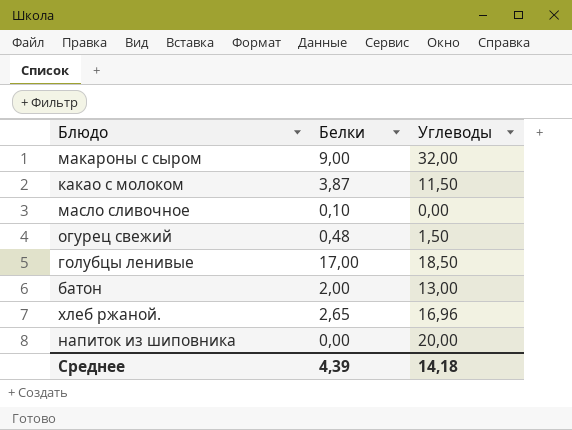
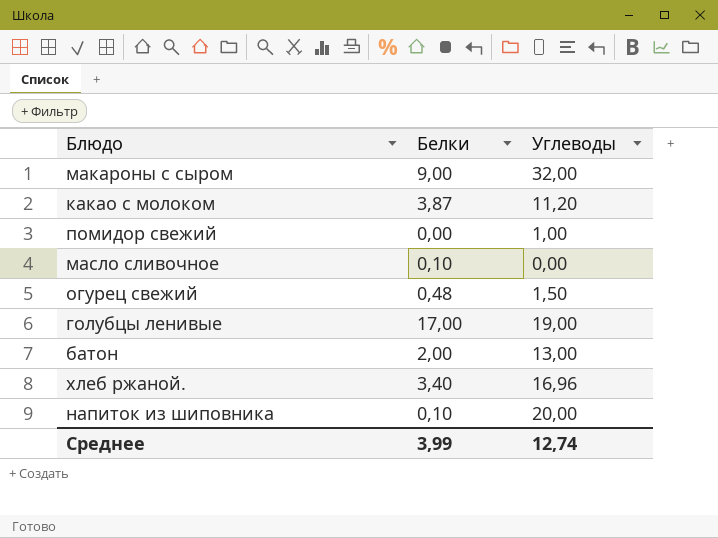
какао с молоком | Углеводы: 11,50 -> 11,20
row помидор свежий: none -> 0,00 | 1,00
голубцы ленивые | Углеводы: 18,50 -> 19,00
хлеб ржаной. | Белки: 2,65 -> 3,40
напиток из шиповника | Белки: 0,00 -> 0,10
Среднее | Белки: 4,39 -> 3,99
Среднее | Углеводы: 14,18 -> 12,74

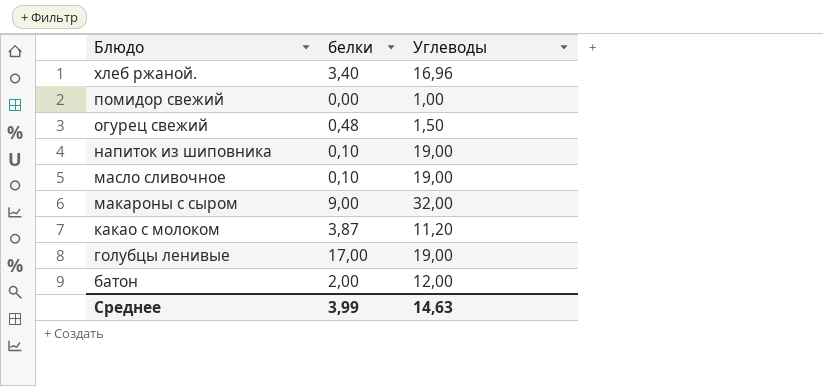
row order: none -> Блюдо descending
column name: Белки -> белки
напиток из шиповника | Углеводы: 20,00 -> 19,00
масло сливочное | Углеводы: 0,00 -> 19,00
батон | Углеводы: 13,00 -> 12,00
Среднее | Углеводы: 12,74 -> 14,63

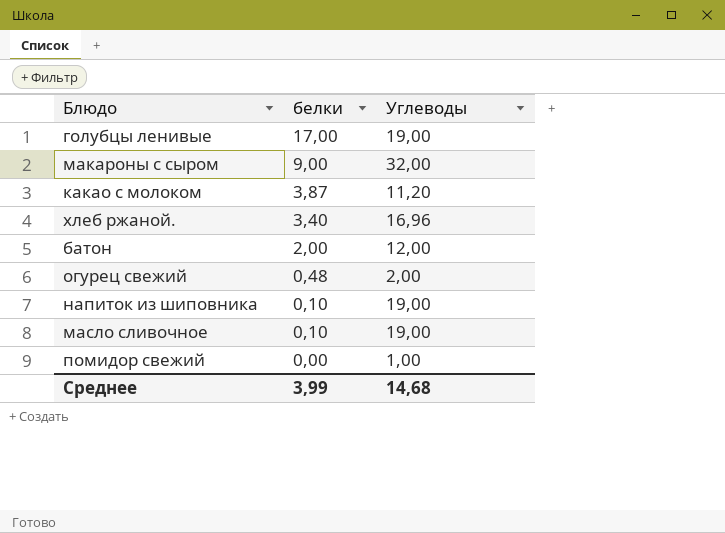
row order: Блюдо descending -> белки descending
огурец свежий | Углеводы: 1,50 -> 2,00
Среднее | Углеводы: 14,63 -> 14,68

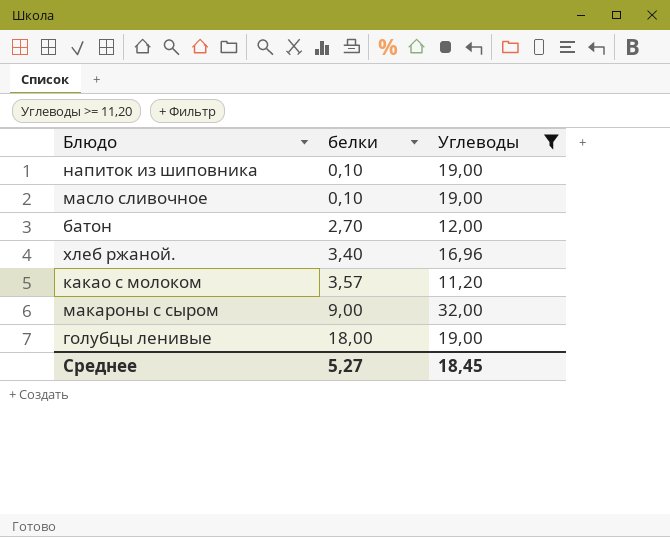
filter: none -> Углеводы >= 11,20
row order: белки descending -> белки ascending
батон | белки: 2,00 -> 2,70
какао с молоком | белки: 3,87 -> 3,57
голубцы ленивые | белки: 17,00 -> 18,00
Среднее | белки: 3,99 -> 5,27
Среднее | Углеводы: 14,68 -> 18,45

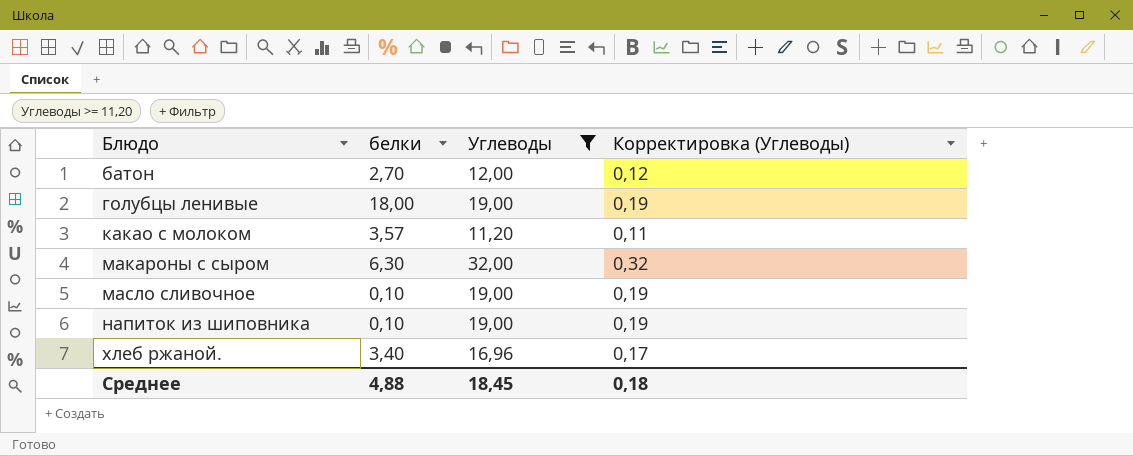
row order: белки ascending -> Блюдо ascending
column Корректировка (Углеводы) | formula: none -> [Углеводы] * 0,01
макароны с сыром | белки: 9,00 -> 6,30
Среднее | белки: 5,27 -> 4,88

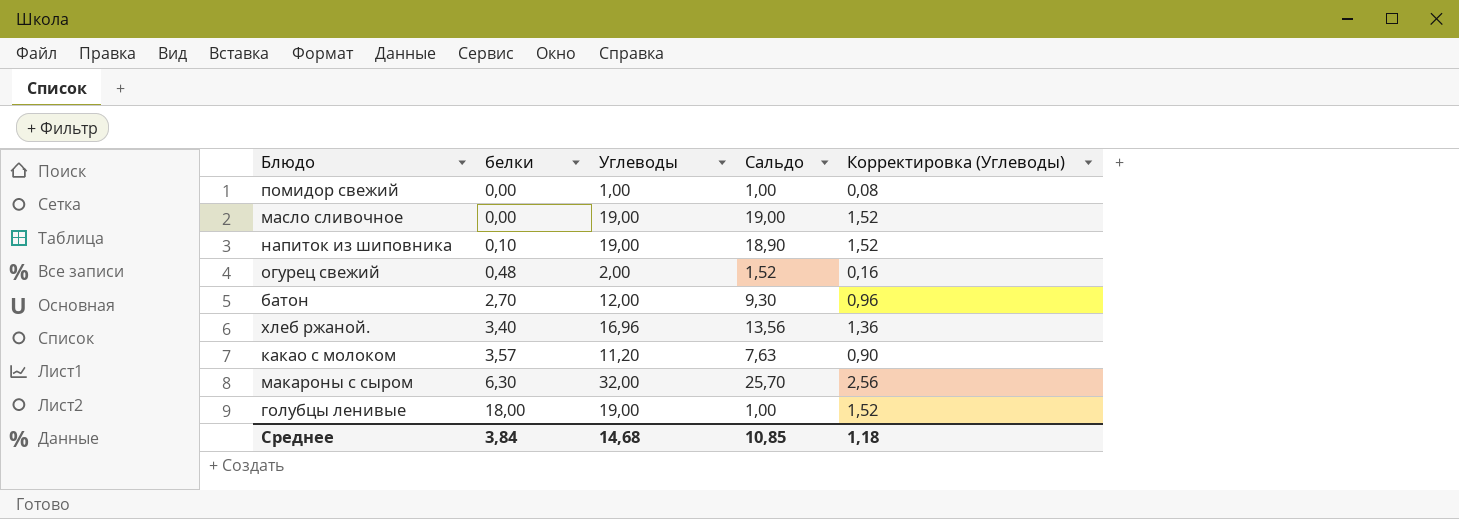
filter: Углеводы >= 11,20 -> none
row order: Блюдо ascending -> белки ascending
column Сальдо | formula: none -> [Углеводы] - [белки]
column Корректировка (Углеводы) | formula: [Углеводы] * 0,01 -> [Углеводы] * 0,08
масло сливочное | белки: 0,10 -> 0,00
Среднее | белки: 4,88 -> 3,84
Среднее | Углеводы: 18,45 -> 14,68
Среднее | Корректировка (Углеводы): 0,18 -> 1,18

